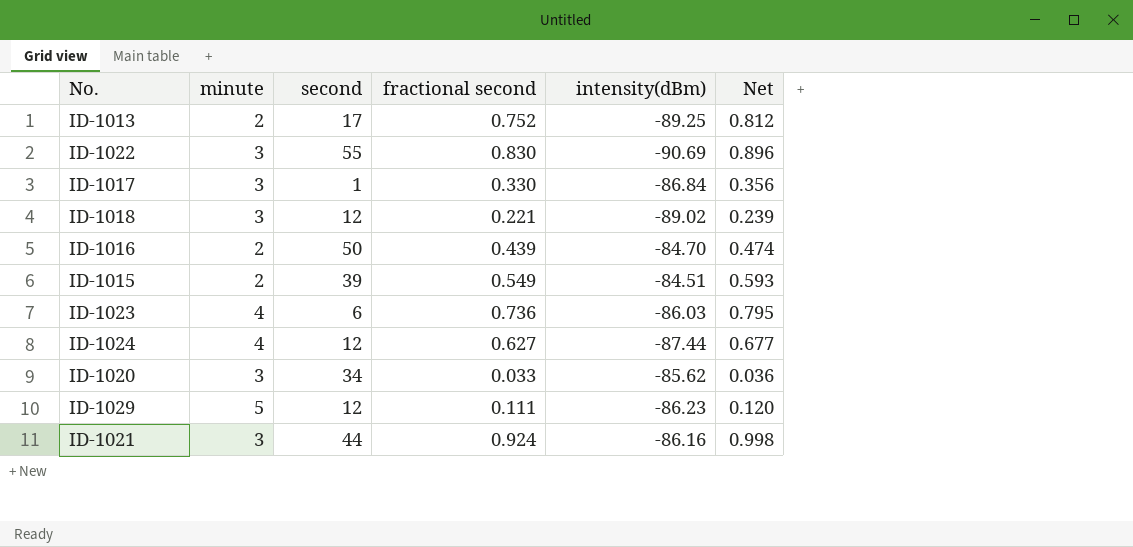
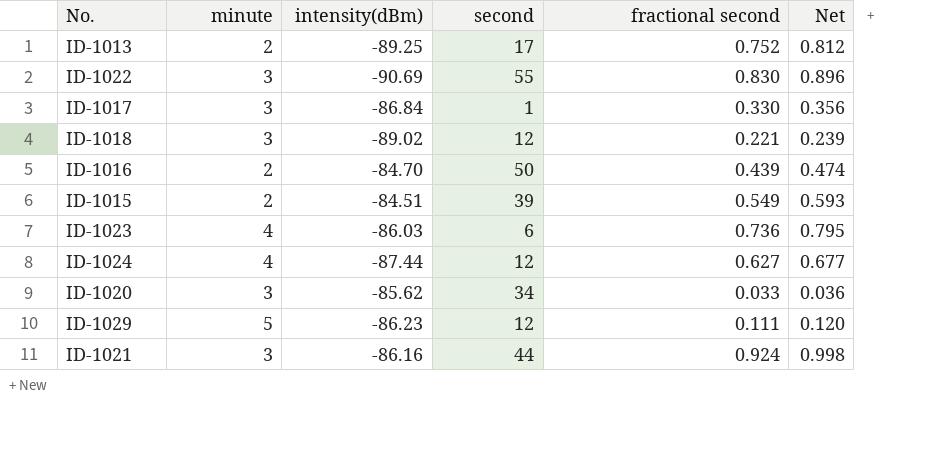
column intensity(dBm) | position: 5 -> 3

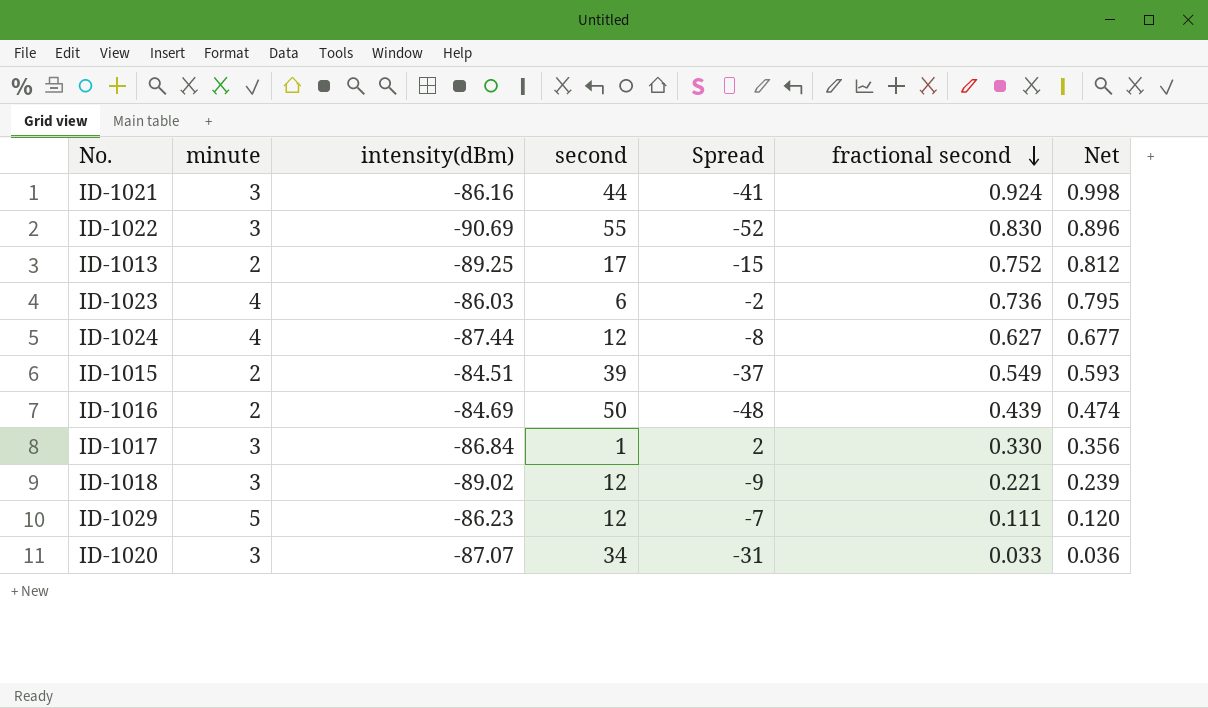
row order: none -> fractional second descending
column Spread | formula: none -> [minute] - [second]
ID-1016 | intensity(dBm): -84.70 -> -84.69
ID-1020 | intensity(dBm): -85.62 -> -87.07

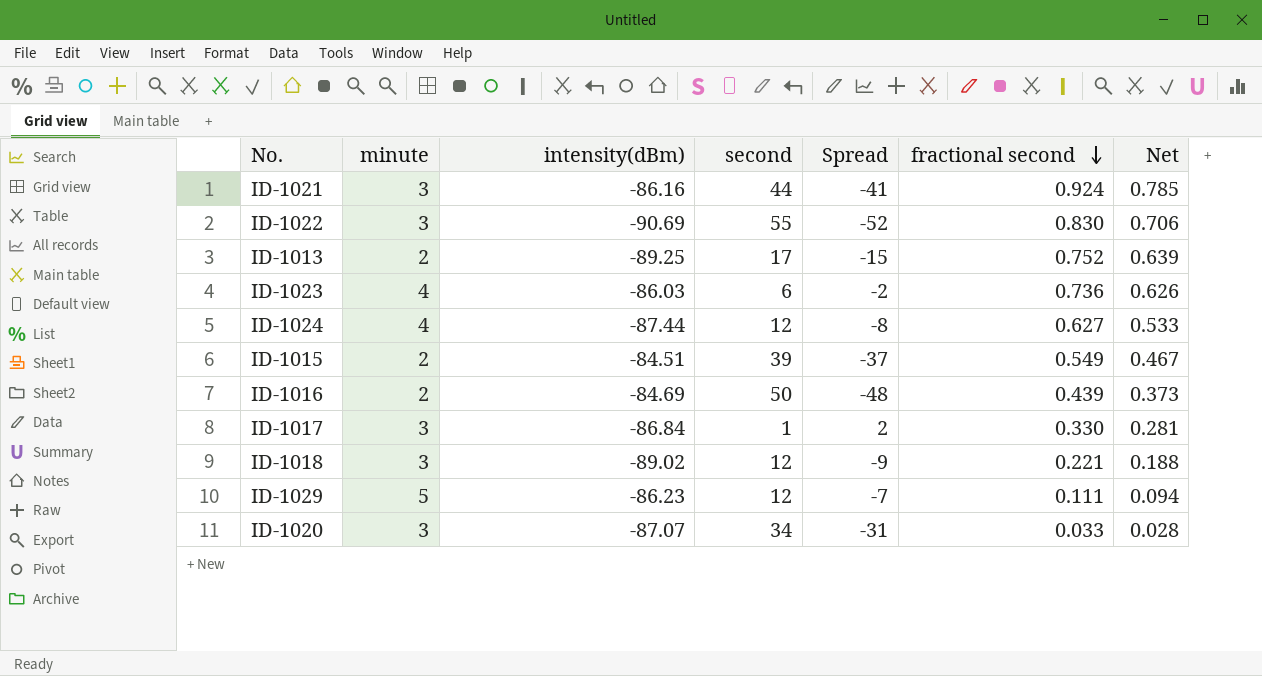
column Net | formula: [fractional second] * 1.08 -> [fractional second] * 0.85

